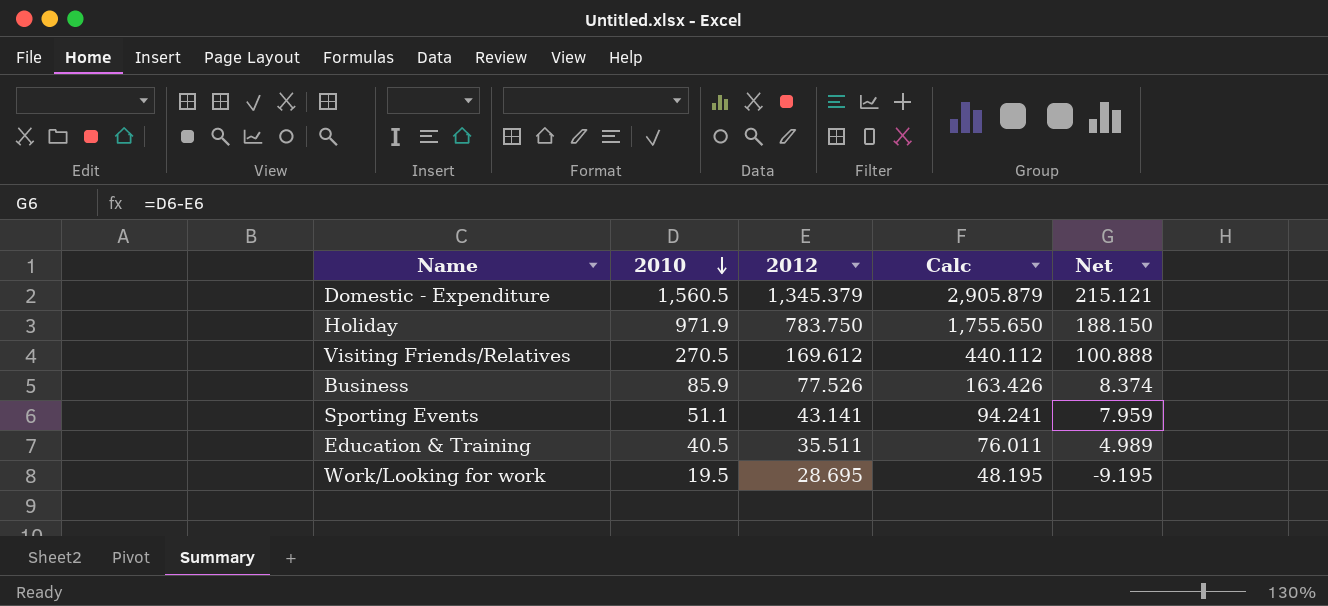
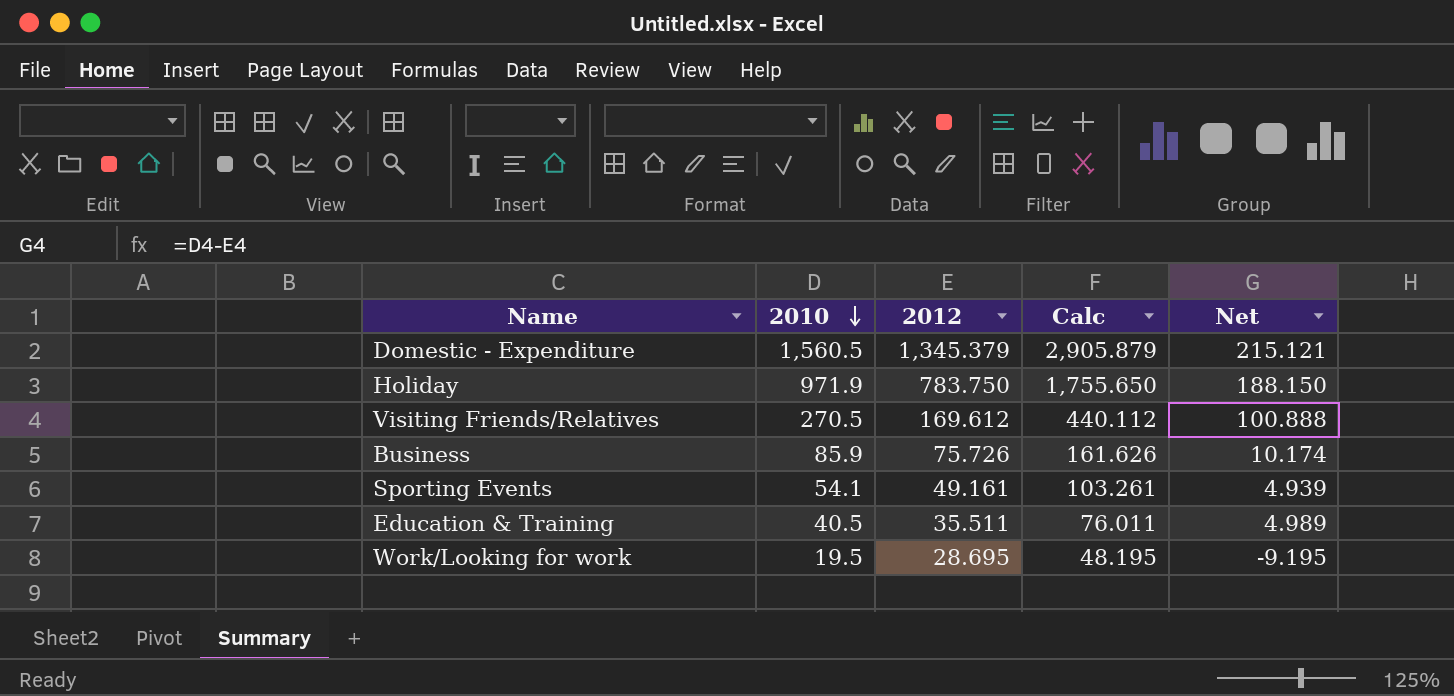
Business | 2012: 77.526 -> 75.726
Business | Calc: 163.426 -> 161.626
Business | Net: 8.374 -> 10.174
Sporting Events | 2010: 51.1 -> 54.1
Sporting Events | 2012: 43.141 -> 49.161
Sporting Events | Calc: 94.241 -> 103.261
Sporting Events | Net: 7.959 -> 4.939

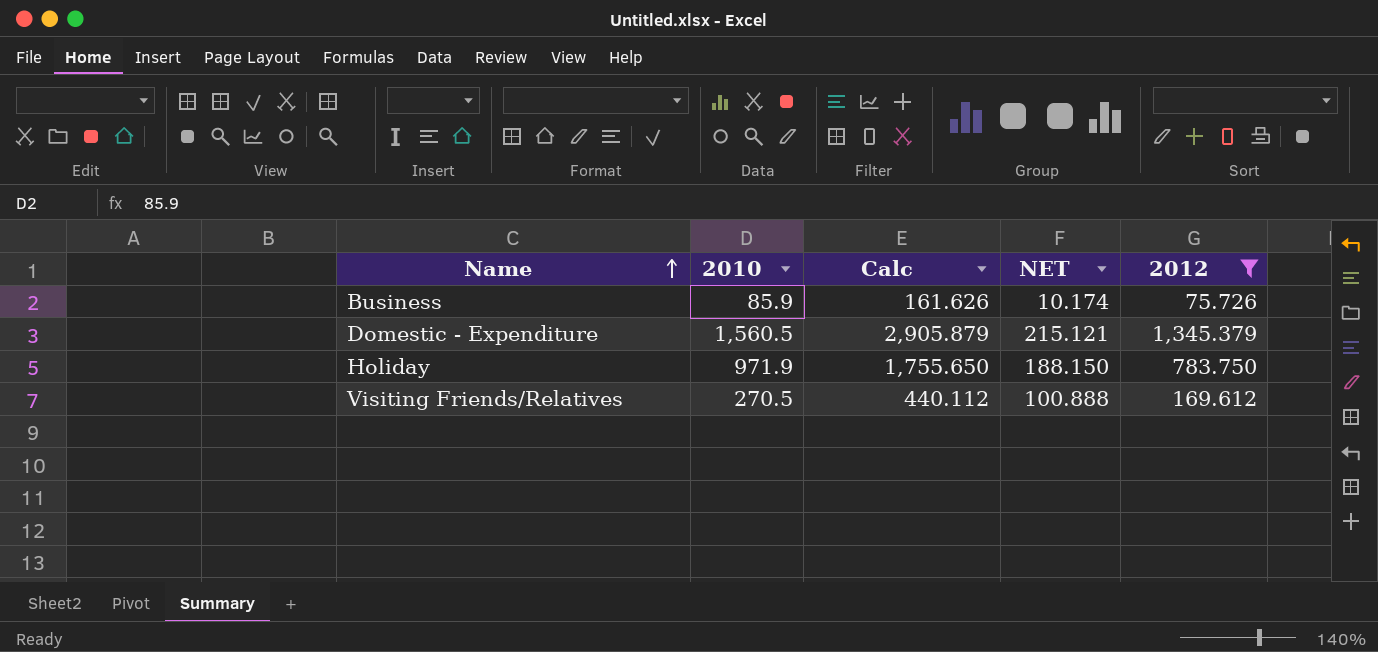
filter: none -> 2012 >= 75.726
row order: 2010 descending -> Name ascending
column name: Net -> NET
column 2012 | position: 3 -> 5

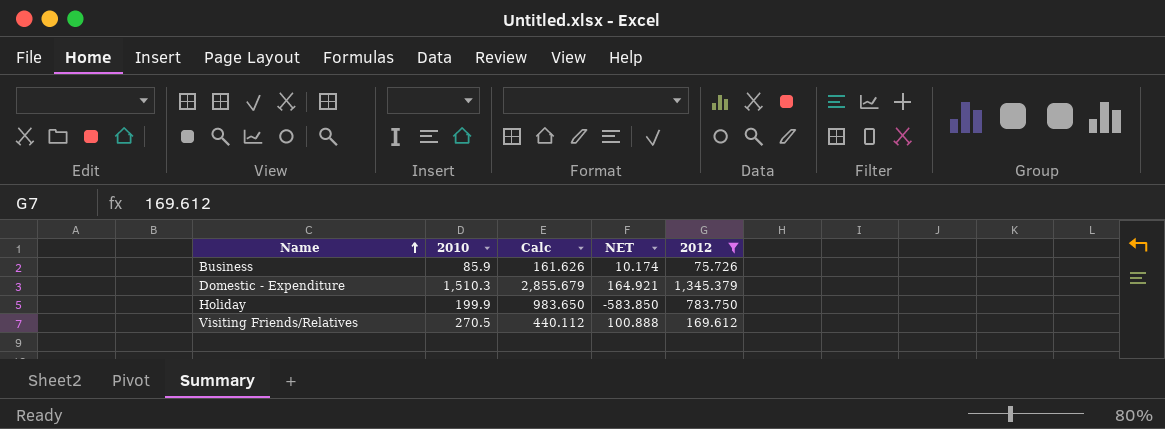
Domestic - Expenditure | 2010: 1,560.5 -> 1,510.3
Domestic - Expenditure | Calc: 2,905.879 -> 2,855.679
Domestic - Expenditure | NET: 215.121 -> 164.921
Holiday | 2010: 971.9 -> 199.9
Holiday | Calc: 1,755.650 -> 983.650
Holiday | NET: 188.150 -> -583.850

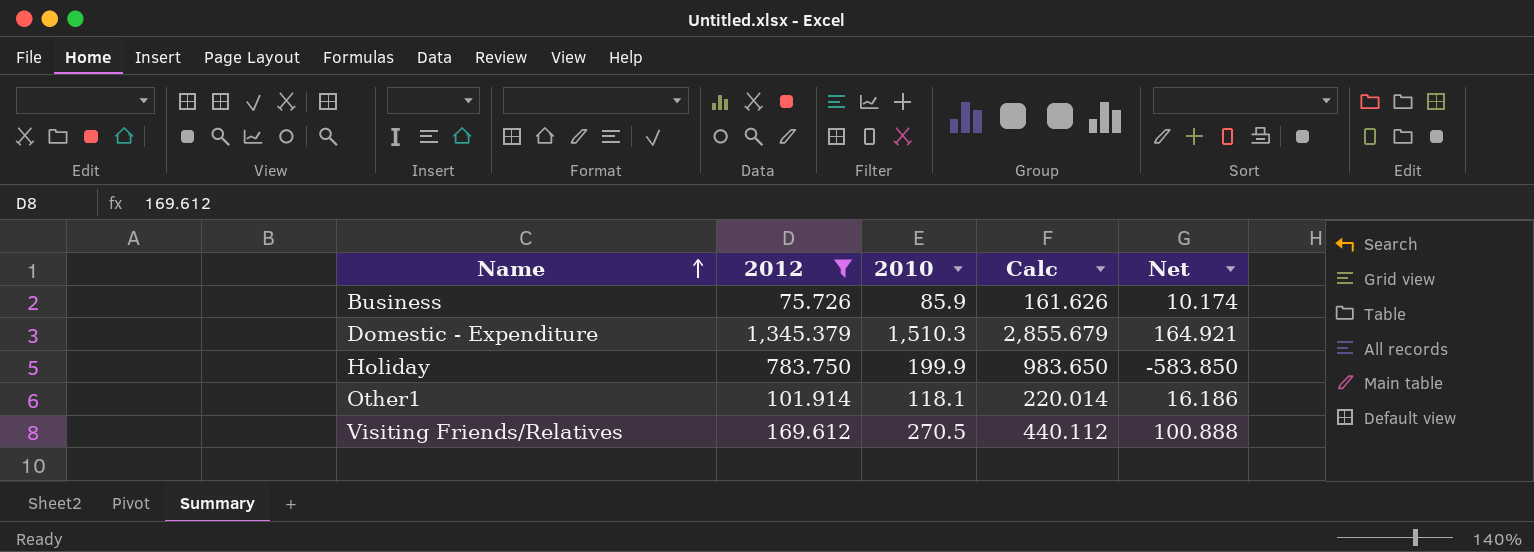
column 2012 | position: 5 -> 2
column name: NET -> Net
row Other1: none -> 101.914 | 118.1 | 220.014 | 16.186

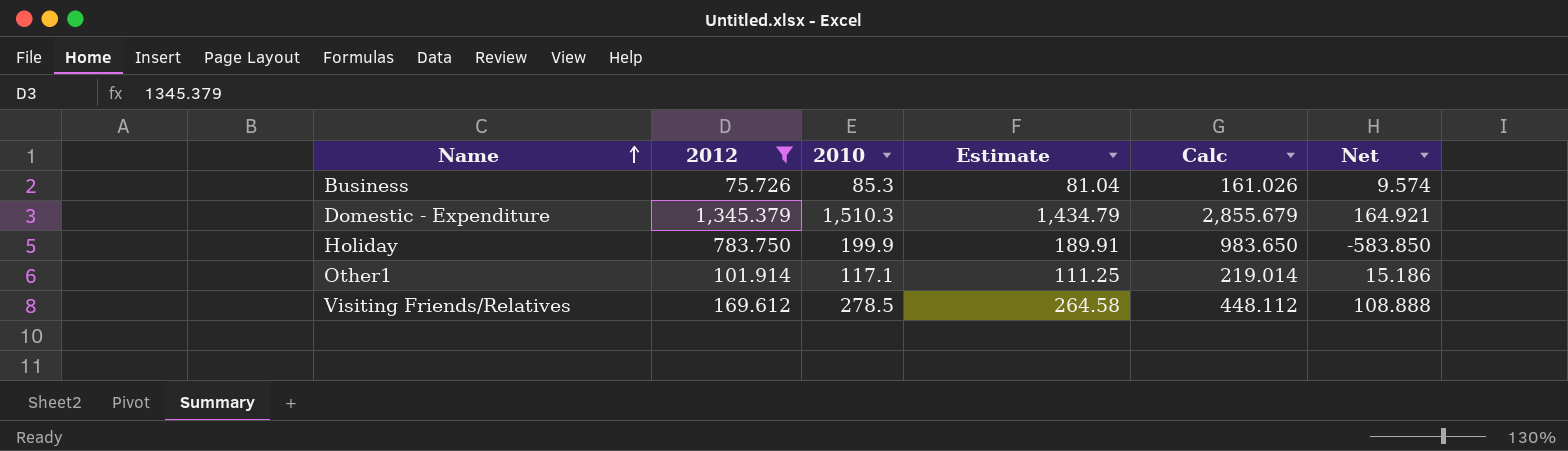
column Estimate | formula: none -> [2010] * 0.95
Business | 2010: 85.9 -> 85.3
Business | Calc: 161.626 -> 161.026
Business | Net: 10.174 -> 9.574
Other1 | 2010: 118.1 -> 117.1
Other1 | Calc: 220.014 -> 219.014
Other1 | Net: 16.186 -> 15.186
Visiting Friends/Relatives | 2010: 270.5 -> 278.5
Visiting Friends/Relatives | Calc: 440.112 -> 448.112
Visiting Friends/Relatives | Net: 100.888 -> 108.888

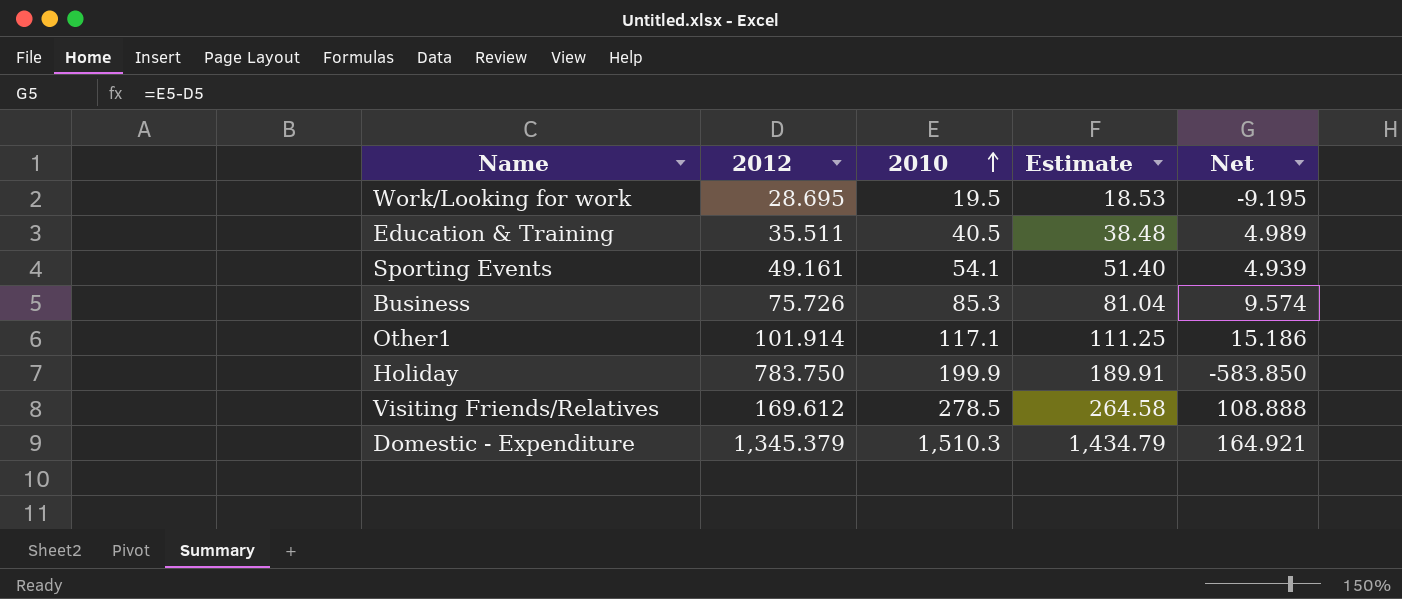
filter: 2012 >= 75.726 -> none
row order: Name ascending -> 2010 ascending
column Calc | formula: [2012] + [2010] -> none

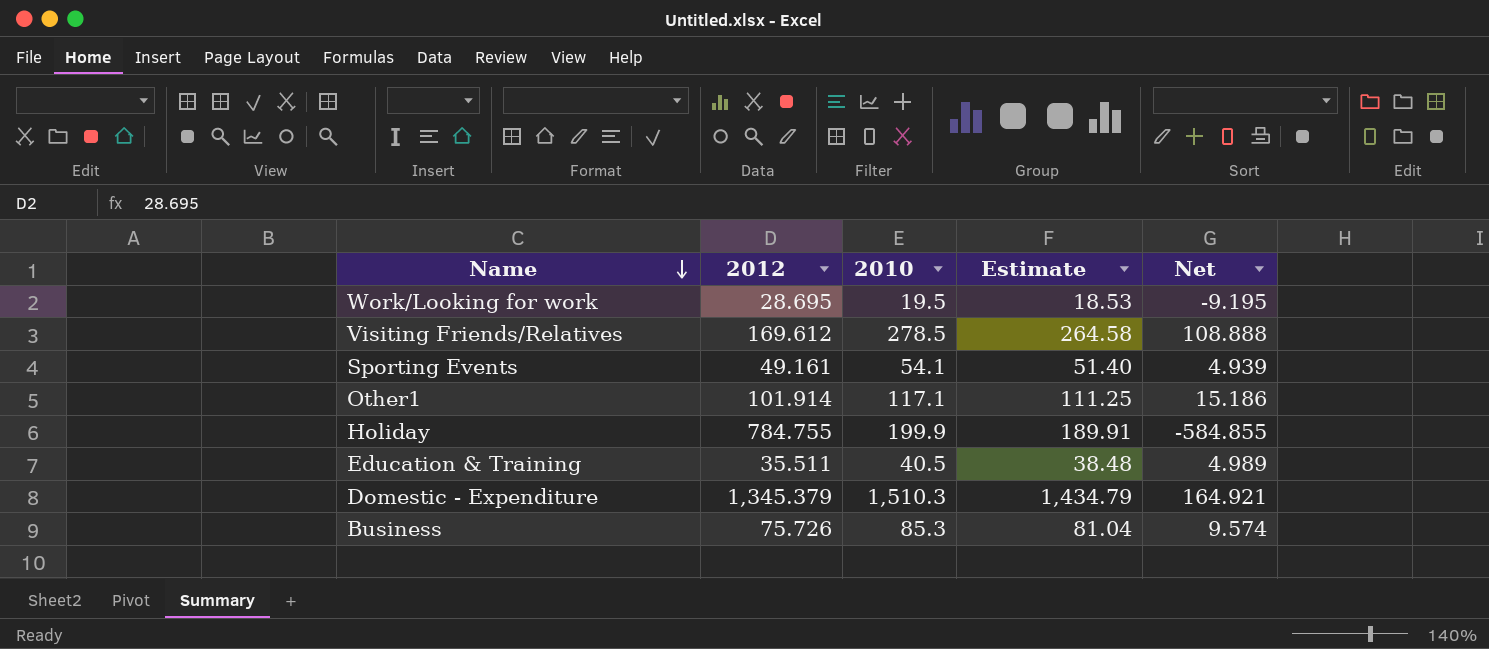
row order: 2010 ascending -> Name descending
Holiday | 2012: 783.750 -> 784.755
Holiday | Net: -583.850 -> -584.855

